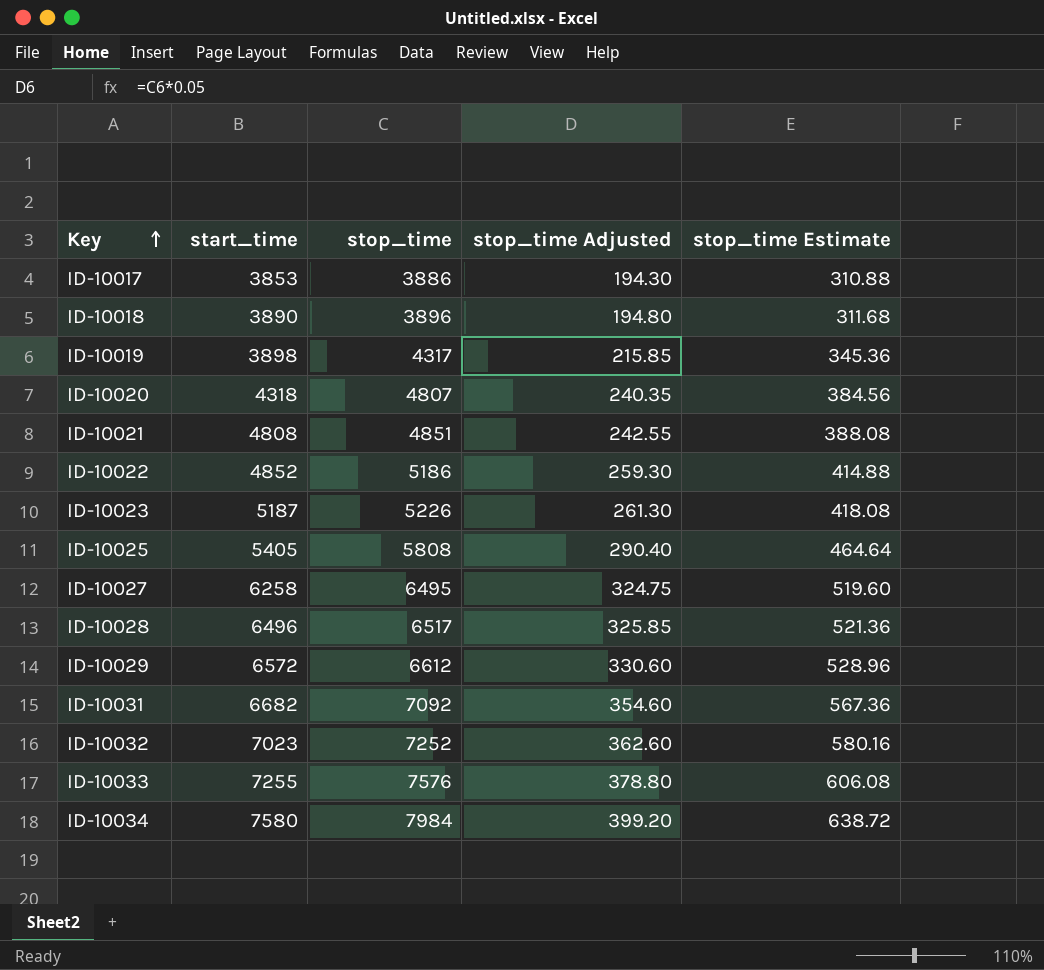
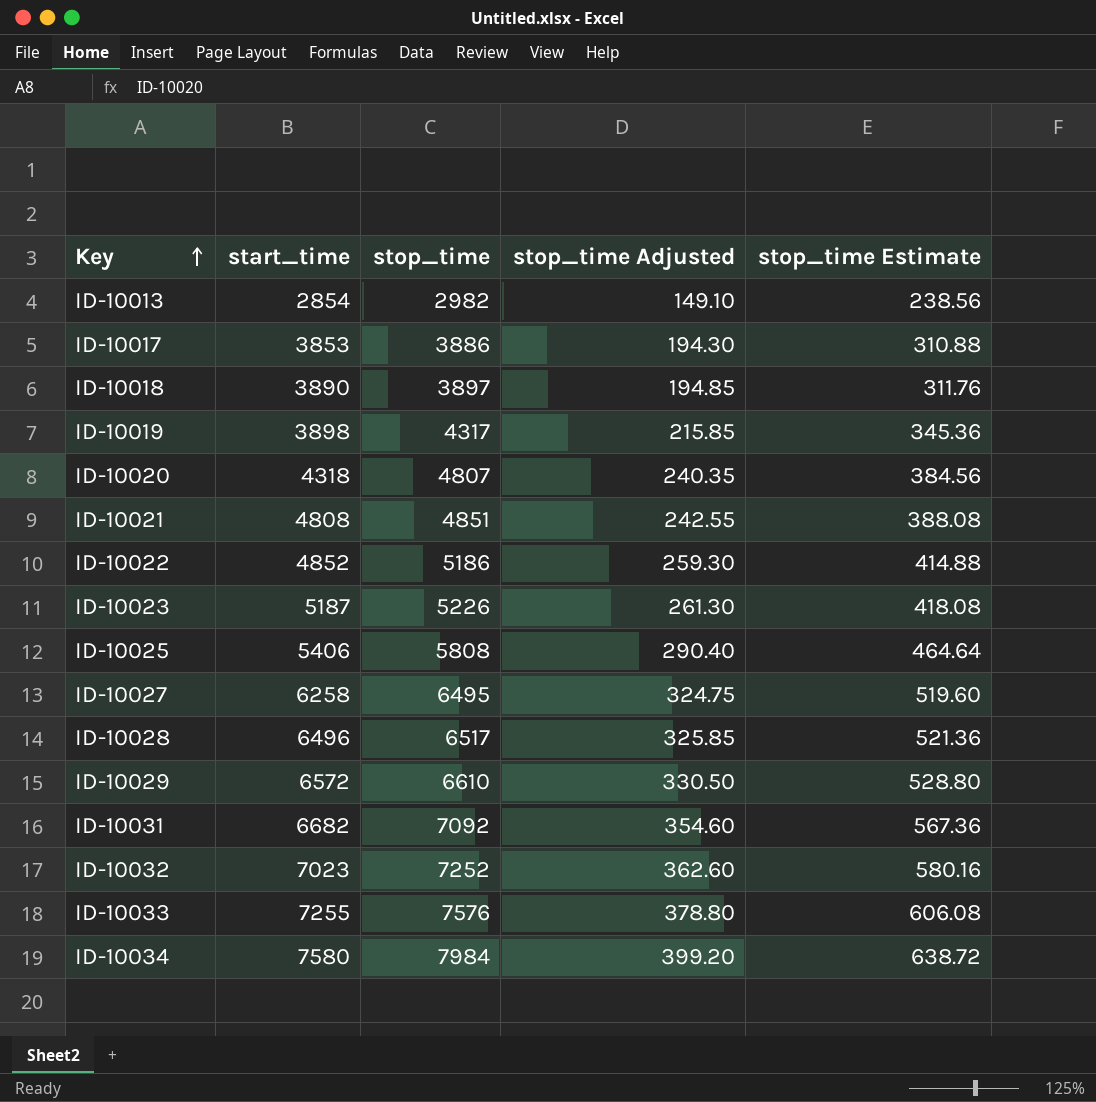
row ID-10013: none -> 2854 | 2982 | 149.10 | 238.56
ID-10018 | stop_time: 3896 -> 3897
ID-10018 | stop_time Adjusted: 194.80 -> 194.85
ID-10018 | stop_time Estimate: 311.68 -> 311.76
ID-10025 | start_time: 5405 -> 5406
ID-10029 | stop_time: 6612 -> 6610
ID-10029 | stop_time Adjusted: 330.60 -> 330.50
ID-10029 | stop_time Estimate: 528.96 -> 528.80

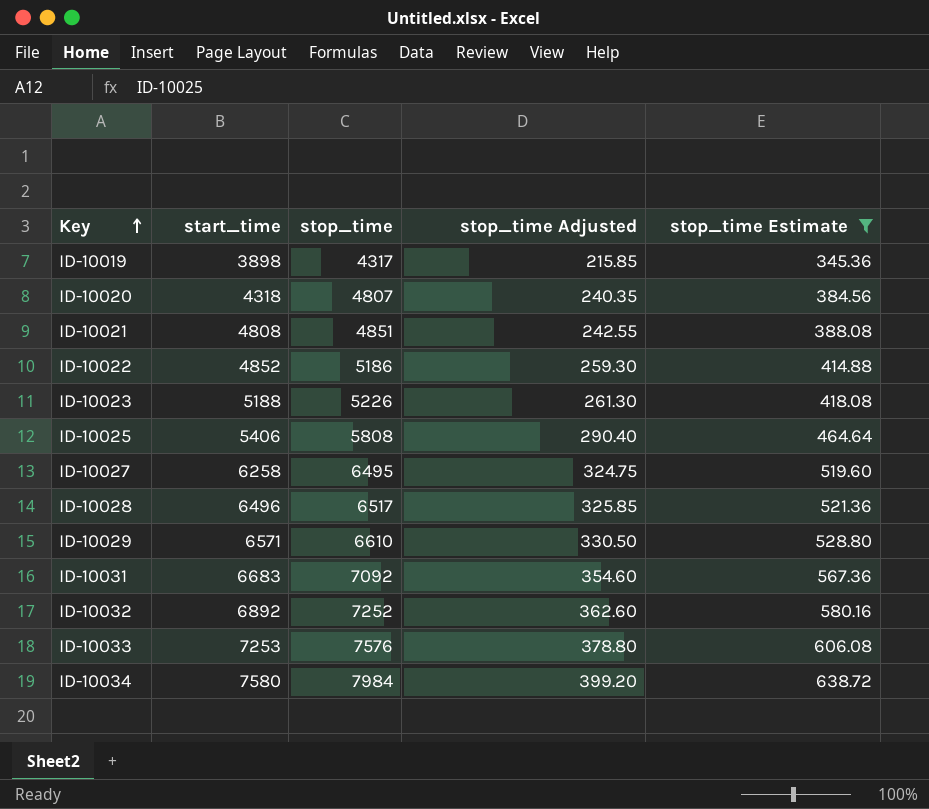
filter: none -> stop_time Estimate >= 345.36
ID-10023 | start_time: 5187 -> 5188
ID-10029 | start_time: 6572 -> 6571
ID-10031 | start_time: 6682 -> 6683
ID-10032 | start_time: 7023 -> 6892
ID-10033 | start_time: 7255 -> 7253

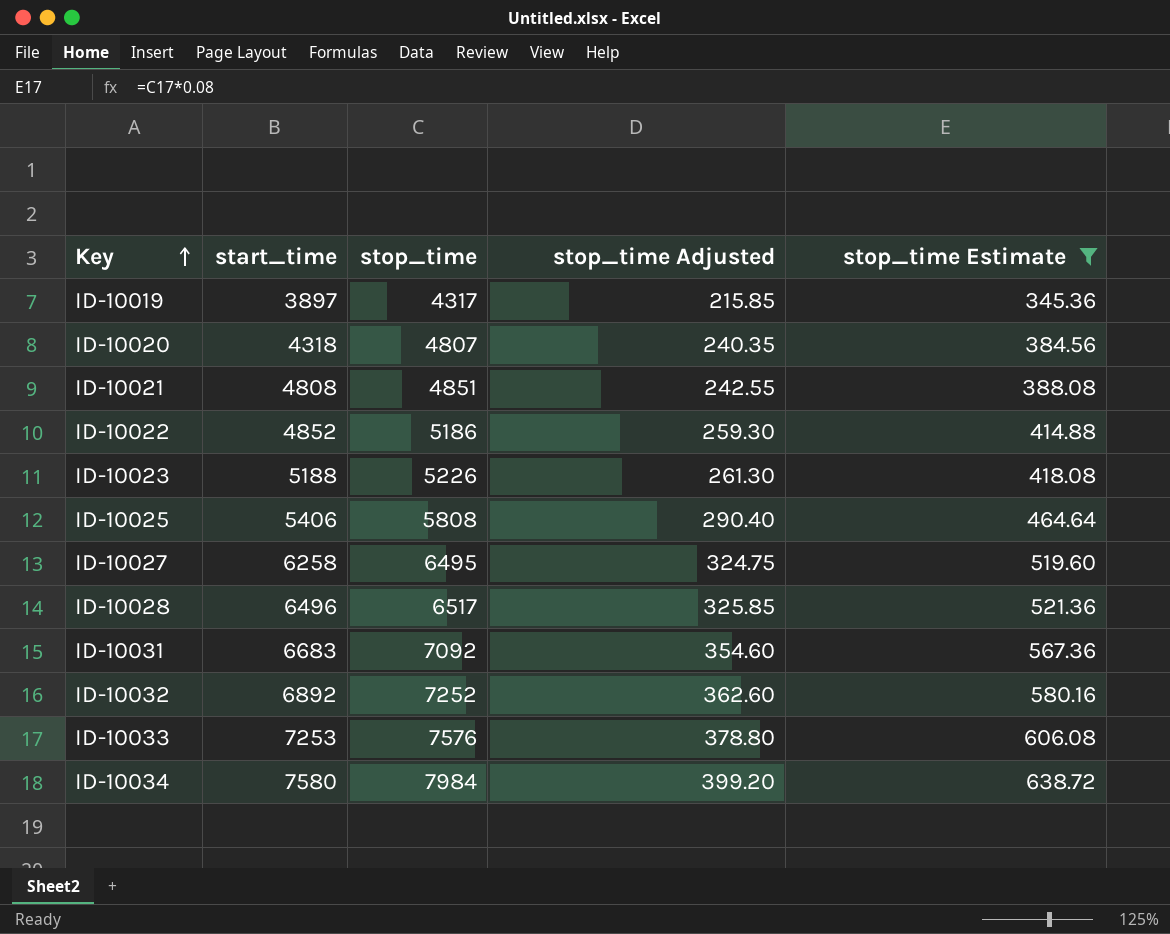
row ID-10029: 6571 | 6610 | 330.50 | 528.80 -> none
ID-10019 | start_time: 3898 -> 3897

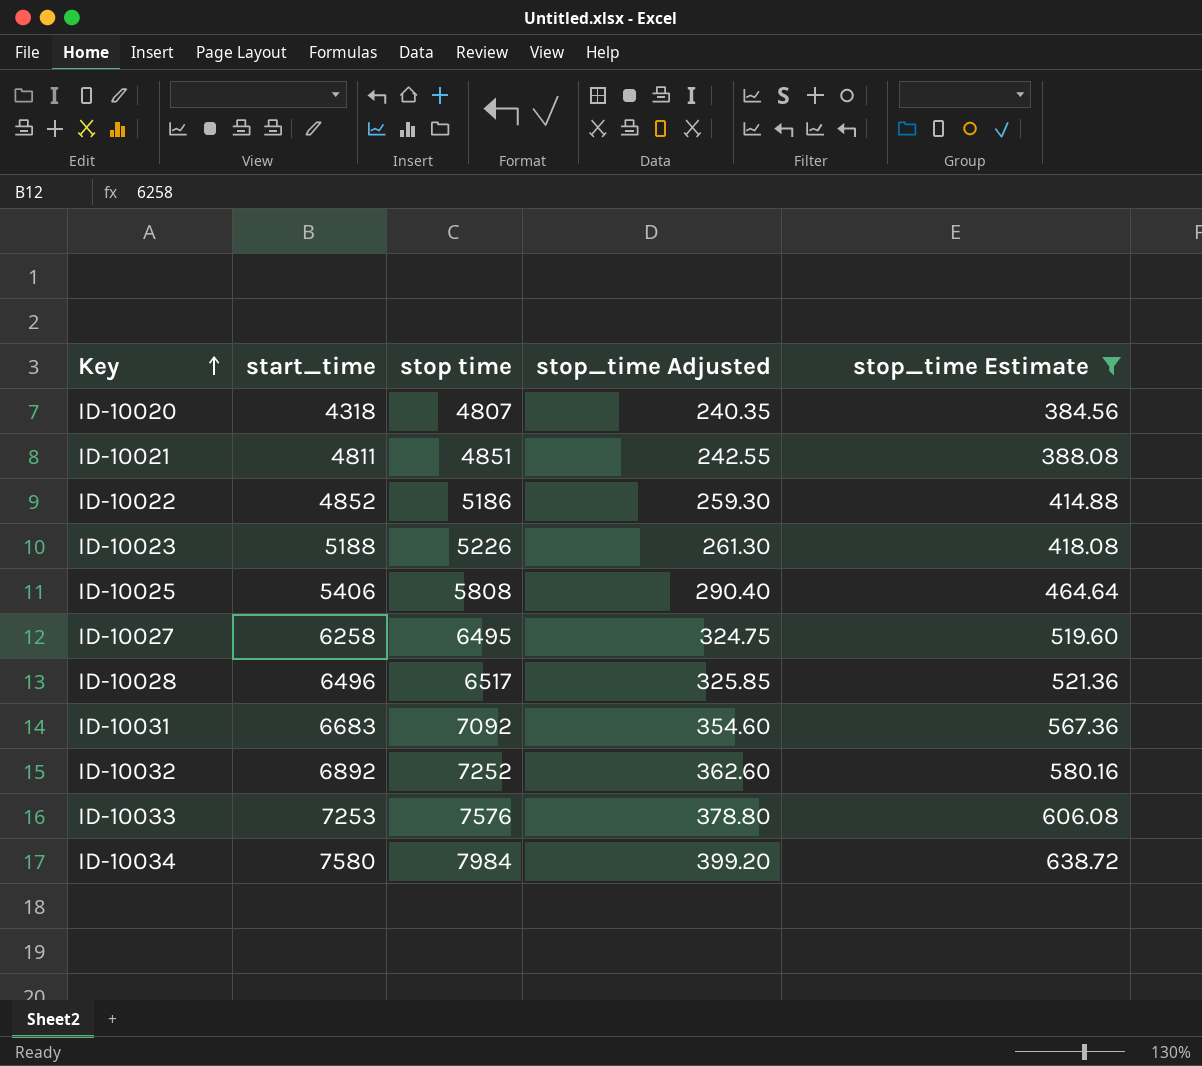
column name: stop_time -> stop time
row ID-10019: 3897 | 4317 | 215.85 | 345.36 -> none
ID-10021 | start_time: 4808 -> 4811

